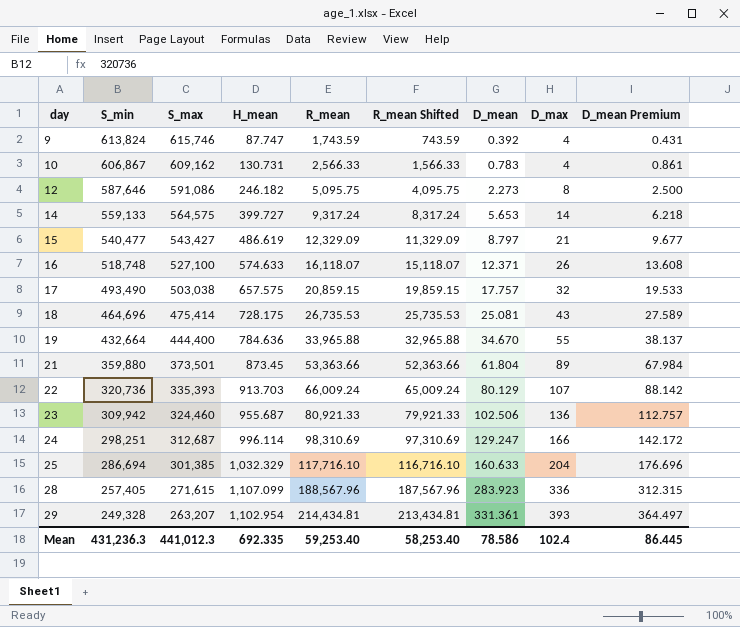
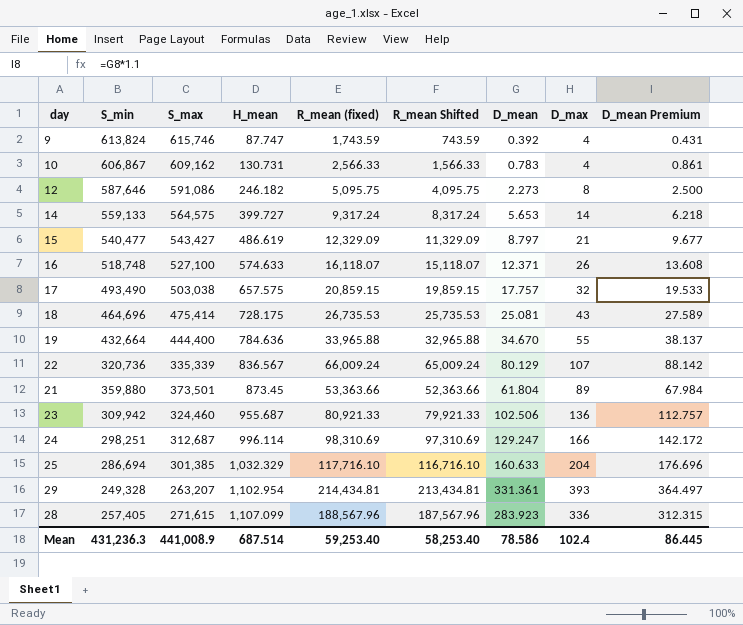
row order: day ascending -> H_mean ascending
column name: R_mean -> R_mean (fixed)
22 | S_max: 335,393 -> 335,339
22 | H_mean: 913.703 -> 836.567
Mean | S_max: 441,012.3 -> 441,008.9
Mean | H_mean: 692.335 -> 687.514

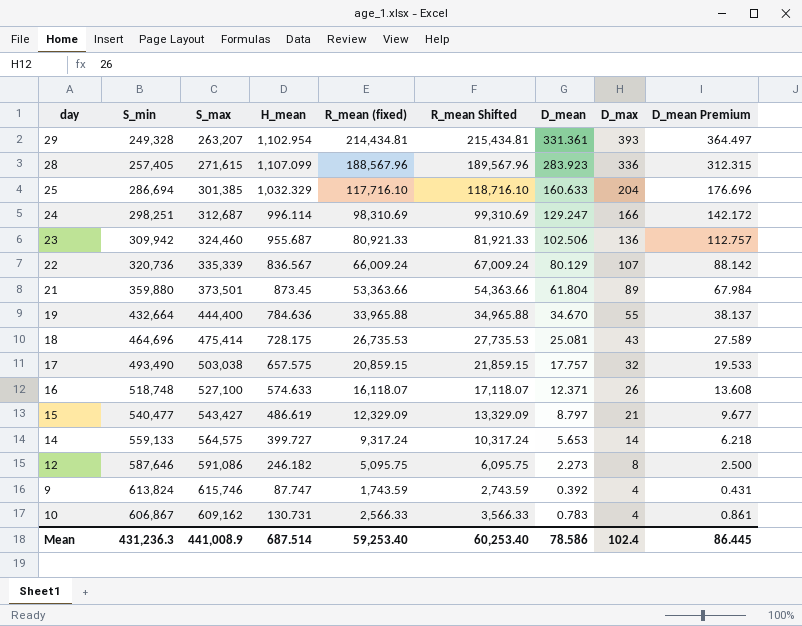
row order: H_mean ascending -> D_max descending
column R_mean Shifted | formula: [R_mean (fixed)] - 1000 -> [R_mean (fixed)] + 1000
Mean | R_mean Shifted: 58,253.40 -> 60,253.40

